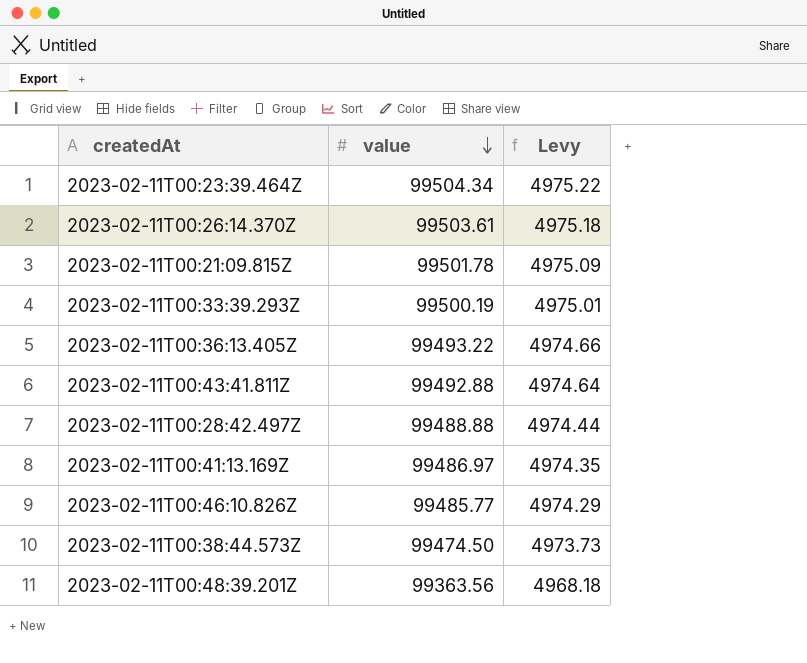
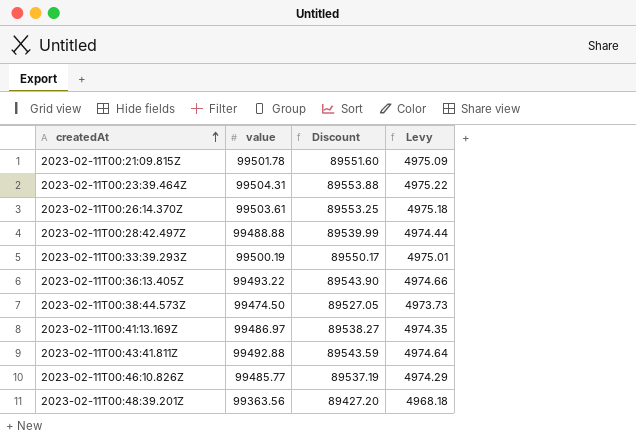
row order: value descending -> createdAt ascending
column Discount | formula: none -> [value] * 0.9
2023-02-11T00:23:39.464Z | value: 99504.34 -> 99504.31

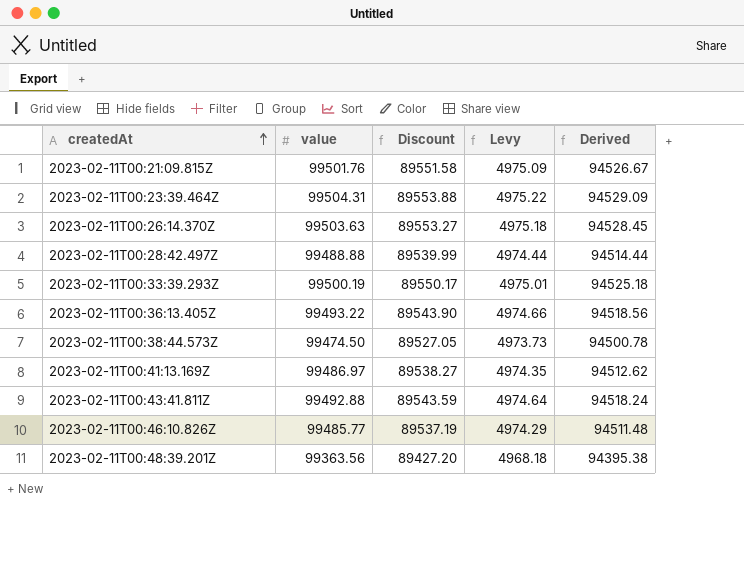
column Derived | formula: none -> [value] * 0.95
2023-02-11T00:21:09.815Z | value: 99501.78 -> 99501.76
2023-02-11T00:21:09.815Z | Discount: 89551.60 -> 89551.58
2023-02-11T00:26:14.370Z | value: 99503.61 -> 99503.63
2023-02-11T00:26:14.370Z | Discount: 89553.25 -> 89553.27

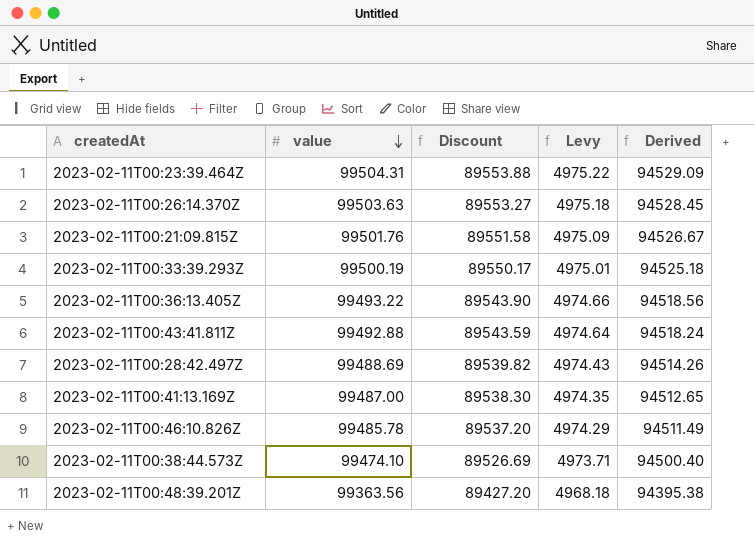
row order: createdAt ascending -> value descending
2023-02-11T00:28:42.497Z | value: 99488.88 -> 99488.69
2023-02-11T00:28:42.497Z | Discount: 89539.99 -> 89539.82
2023-02-11T00:28:42.497Z | Levy: 4974.44 -> 4974.43
2023-02-11T00:28:42.497Z | Derived: 94514.44 -> 94514.26
2023-02-11T00:41:13.169Z | value: 99486.97 -> 99487.00
2023-02-11T00:41:13.169Z | Discount: 89538.27 -> 89538.30
2023-02-11T00:41:13.169Z | Derived: 94512.62 -> 94512.65
2023-02-11T00:46:10.826Z | value: 99485.77 -> 99485.78
2023-02-11T00:46:10.826Z | Discount: 89537.19 -> 89537.20
2023-02-11T00:46:10.826Z | Derived: 94511.48 -> 94511.49
2023-02-11T00:38:44.573Z | value: 99474.50 -> 99474.10
2023-02-11T00:38:44.573Z | Discount: 89527.05 -> 89526.69
2023-02-11T00:38:44.573Z | Levy: 4973.73 -> 4973.71
2023-02-11T00:38:44.573Z | Derived: 94500.78 -> 94500.40

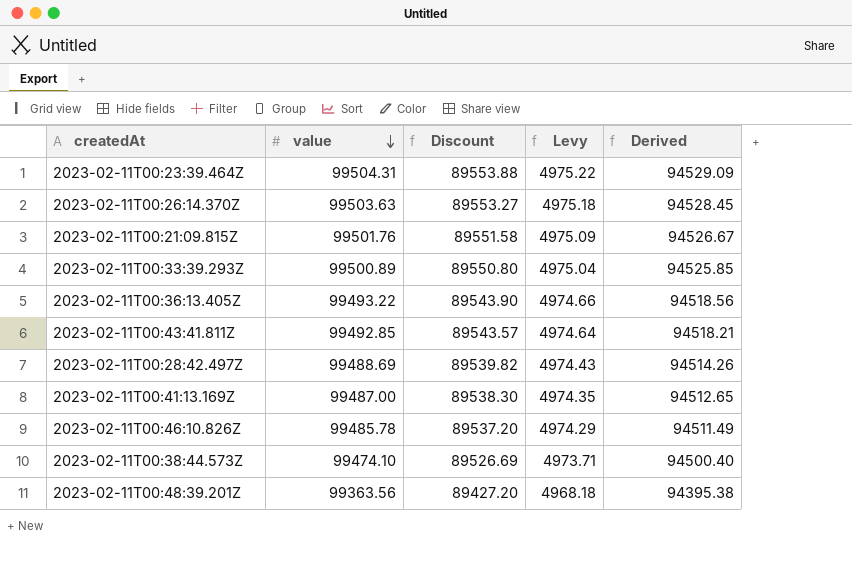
2023-02-11T00:33:39.293Z | value: 99500.19 -> 99500.89
2023-02-11T00:33:39.293Z | Discount: 89550.17 -> 89550.80
2023-02-11T00:33:39.293Z | Levy: 4975.01 -> 4975.04
2023-02-11T00:33:39.293Z | Derived: 94525.18 -> 94525.85
2023-02-11T00:43:41.811Z | value: 99492.88 -> 99492.85
2023-02-11T00:43:41.811Z | Discount: 89543.59 -> 89543.57
2023-02-11T00:43:41.811Z | Derived: 94518.24 -> 94518.21

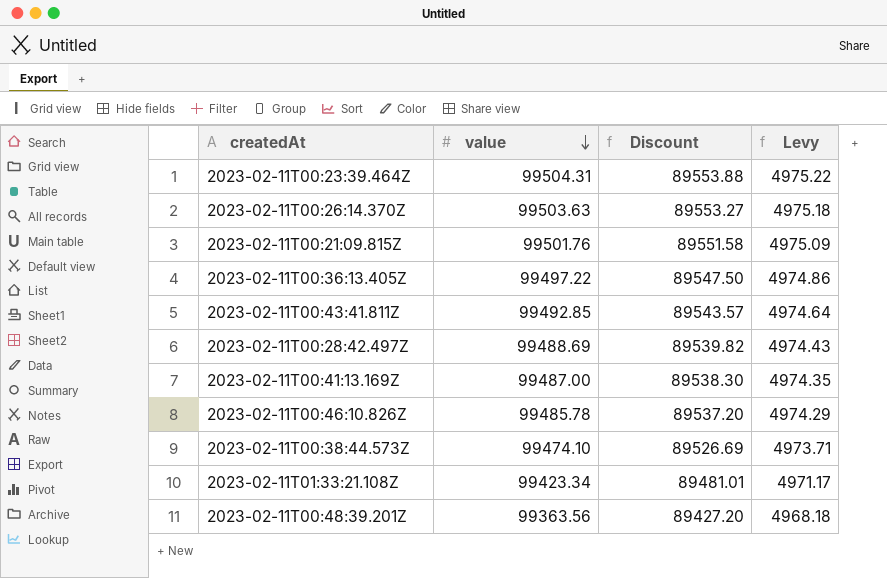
column Derived | formula: [value] * 0.95 -> none
row 2023-02-11T00:33:39.293Z: 99500.89 | 89550.80 | 4975.04 | 94525.85 -> none
2023-02-11T00:36:13.405Z | value: 99493.22 -> 99497.22
2023-02-11T00:36:13.405Z | Discount: 89543.90 -> 89547.50
2023-02-11T00:36:13.405Z | Levy: 4974.66 -> 4974.86
row 2023-02-11T01:33:21.108Z: none -> 99423.34 | 89481.01 | 4971.17

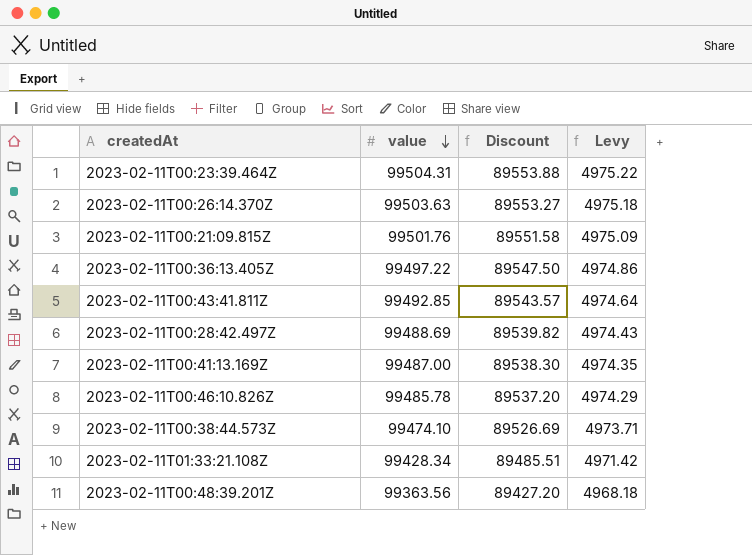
2023-02-11T01:33:21.108Z | value: 99423.34 -> 99428.34
2023-02-11T01:33:21.108Z | Discount: 89481.01 -> 89485.51
2023-02-11T01:33:21.108Z | Levy: 4971.17 -> 4971.42

